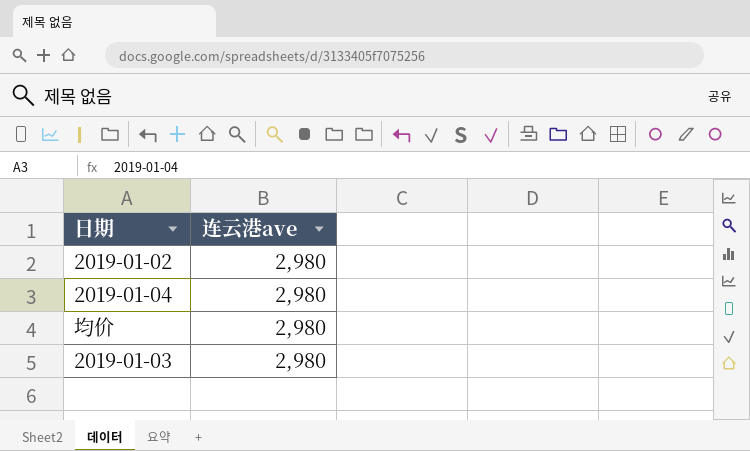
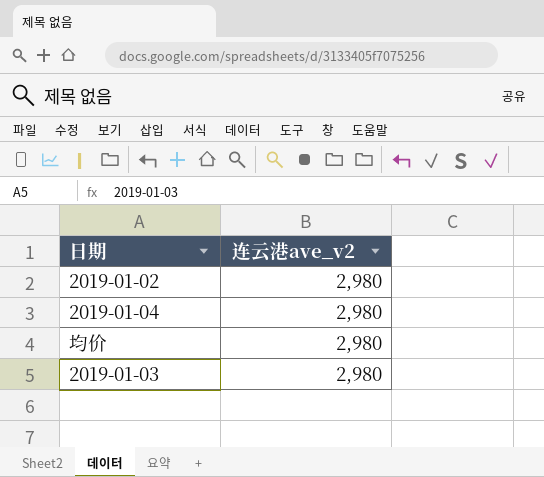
column name: 连云港ave -> 连云港ave_v2

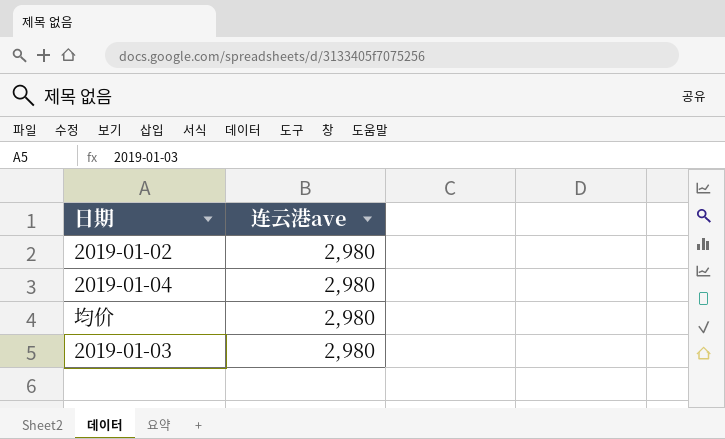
column name: 连云港ave_v2 -> 连云港ave

